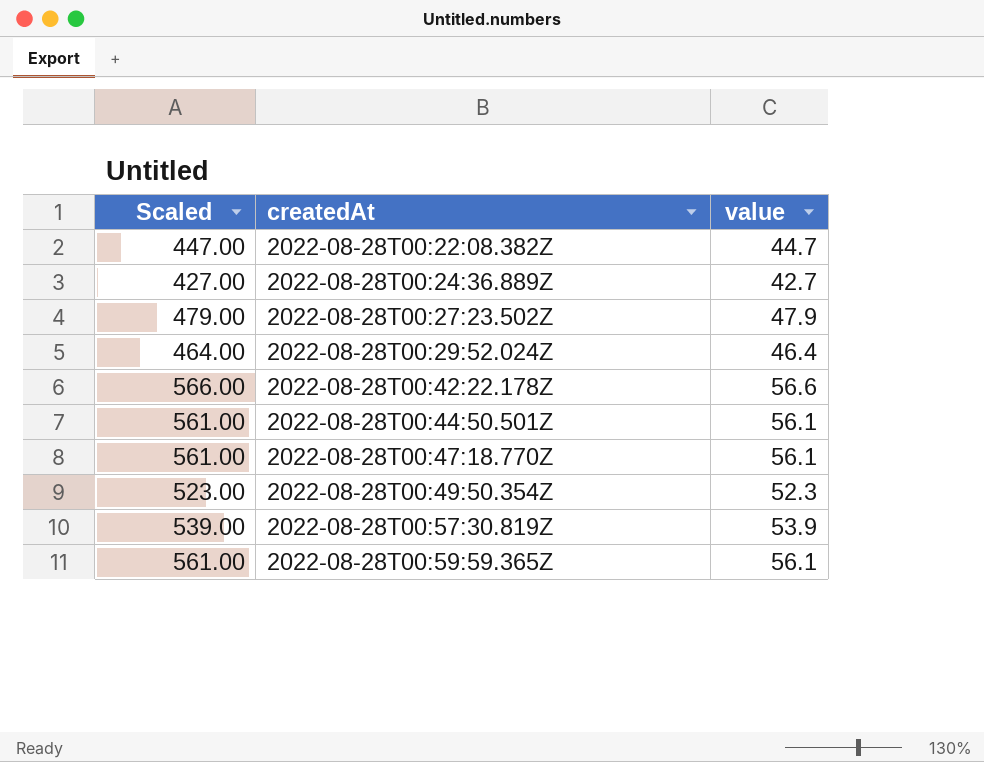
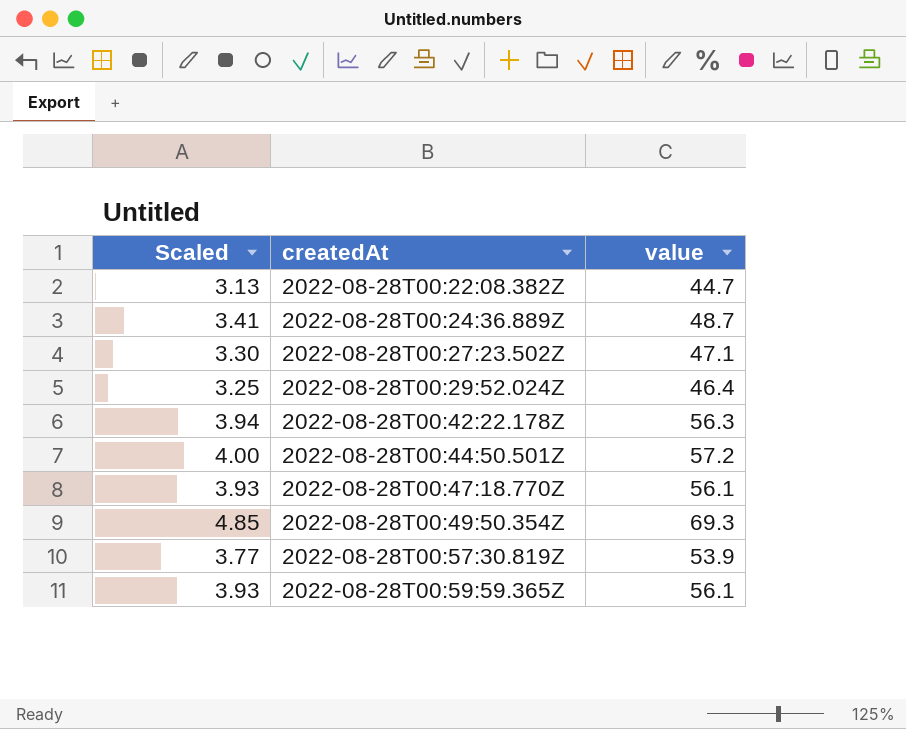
column Scaled | formula: [value] * 10 -> [value] * 0.07
2022-08-28T00:24:36.889Z | value: 42.7 -> 48.7
2022-08-28T00:27:23.502Z | value: 47.9 -> 47.1
2022-08-28T00:42:22.178Z | value: 56.6 -> 56.3
2022-08-28T00:44:50.501Z | value: 56.1 -> 57.2
2022-08-28T00:49:50.354Z | value: 52.3 -> 69.3

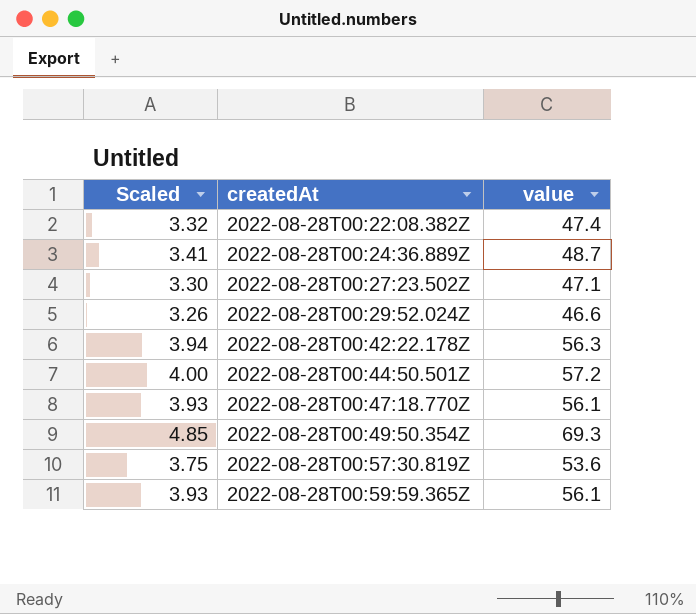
2022-08-28T00:22:08.382Z | Scaled: 3.13 -> 3.32
2022-08-28T00:22:08.382Z | value: 44.7 -> 47.4
2022-08-28T00:29:52.024Z | Scaled: 3.25 -> 3.26
2022-08-28T00:29:52.024Z | value: 46.4 -> 46.6
2022-08-28T00:57:30.819Z | Scaled: 3.77 -> 3.75
2022-08-28T00:57:30.819Z | value: 53.9 -> 53.6

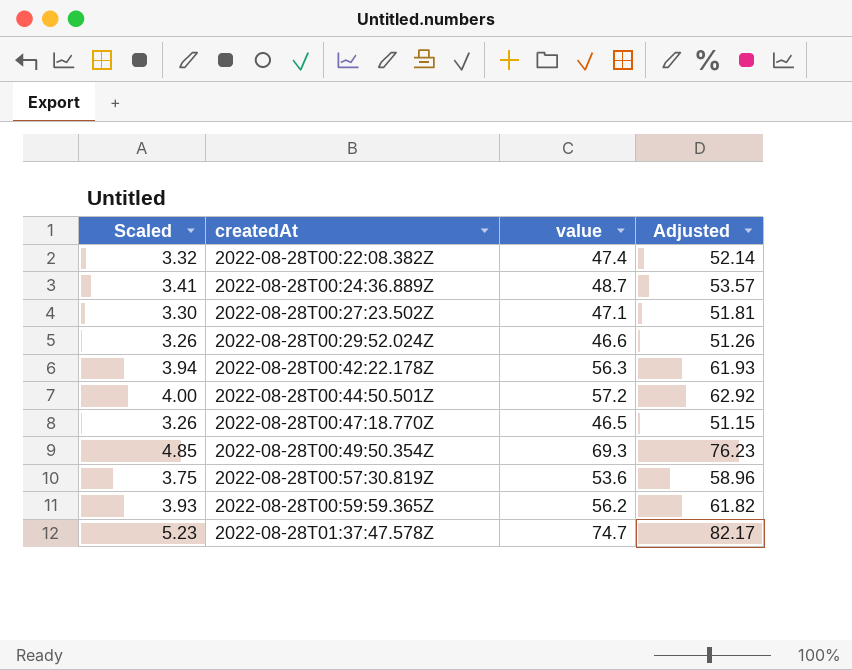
column Adjusted | formula: none -> [value] * 1.1
2022-08-28T00:47:18.770Z | Scaled: 3.93 -> 3.26
2022-08-28T00:47:18.770Z | value: 56.1 -> 46.5
2022-08-28T00:59:59.365Z | value: 56.1 -> 56.2
row 2022-08-28T01:37:47.578Z: none -> 5.23 | 74.7 | 82.17

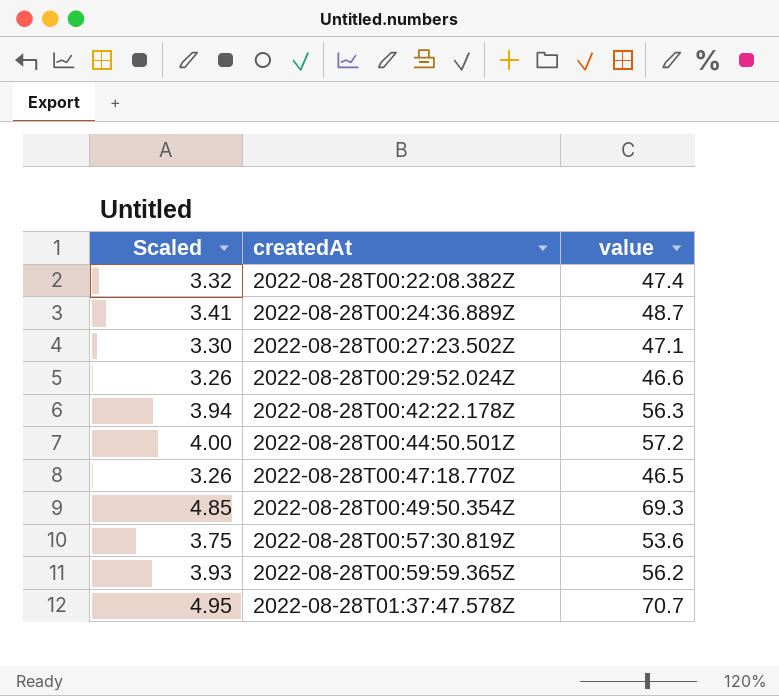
column Adjusted | formula: [value] * 1.1 -> none
2022-08-28T01:37:47.578Z | Scaled: 5.23 -> 4.95
2022-08-28T01:37:47.578Z | value: 74.7 -> 70.7

